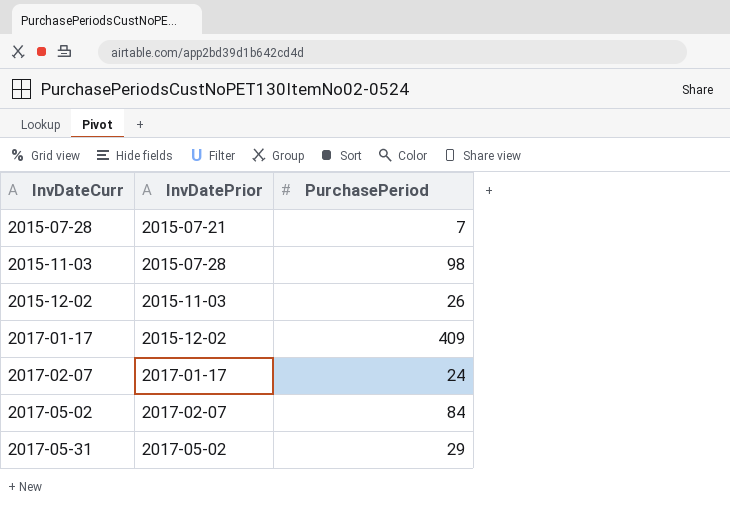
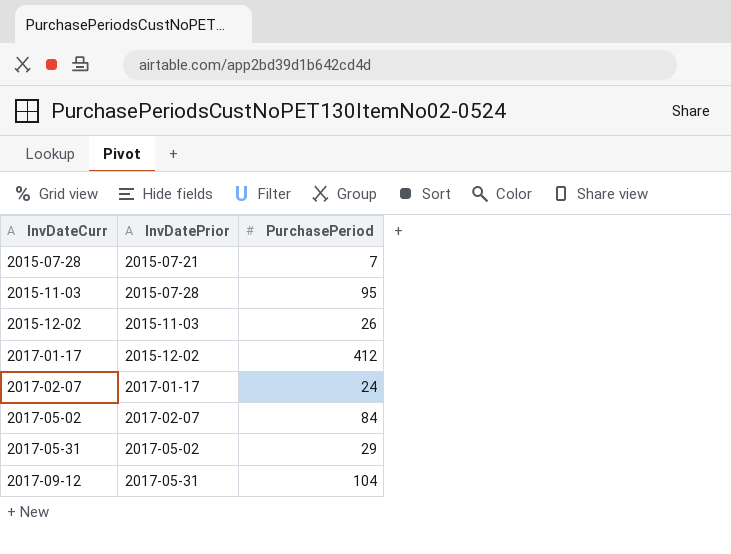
2015-11-03 | PurchasePeriod: 98 -> 95
2017-01-17 | PurchasePeriod: 409 -> 412
row 2017-09-12: none -> 2017-05-31 | 104

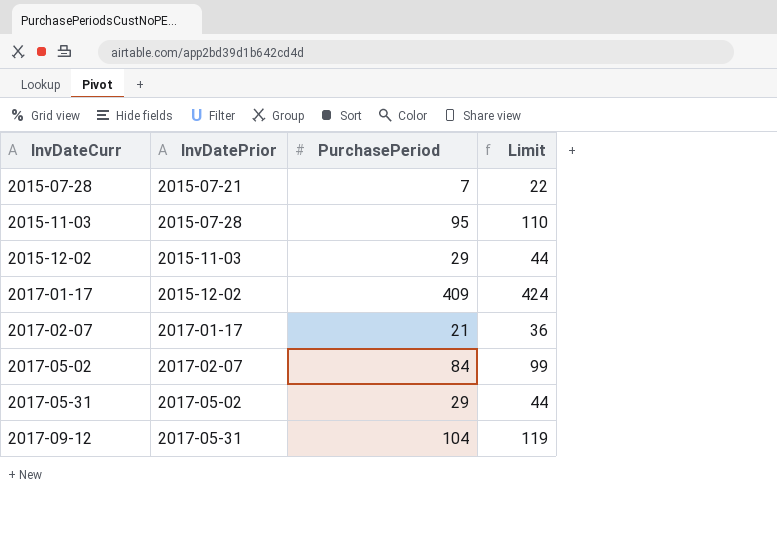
column Limit | formula: none -> [PurchasePeriod] + 15
2015-12-02 | PurchasePeriod: 26 -> 29
2017-01-17 | PurchasePeriod: 412 -> 409
2017-02-07 | PurchasePeriod: 24 -> 21

